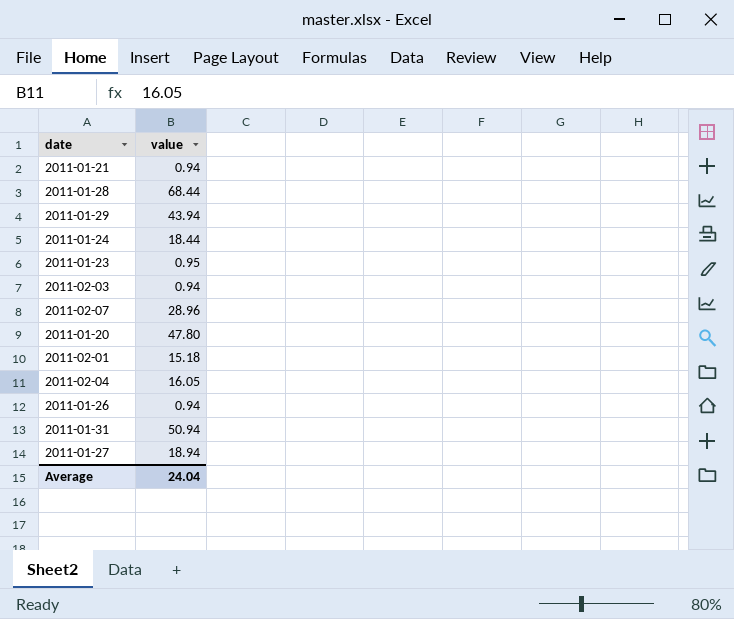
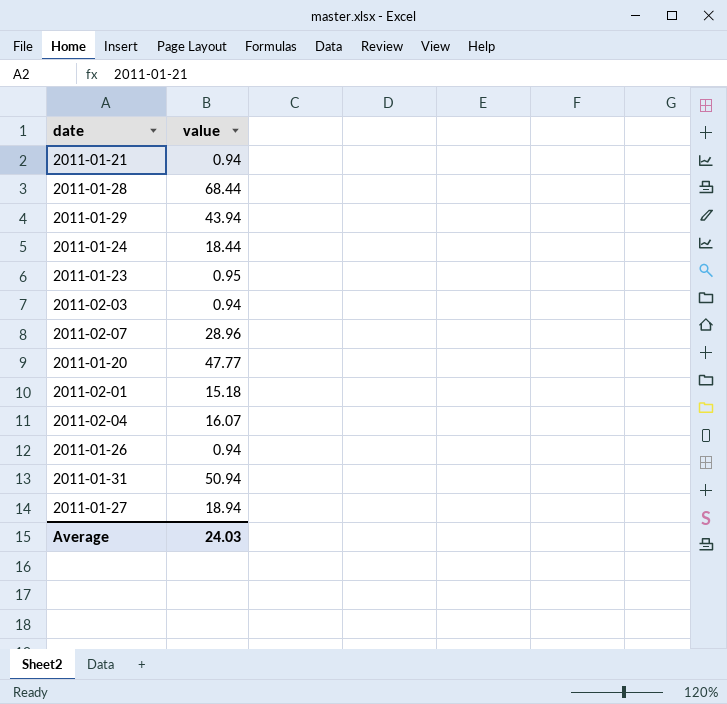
2011-01-20 | value: 47.80 -> 47.77
2011-02-04 | value: 16.05 -> 16.07
Average | value: 24.04 -> 24.03

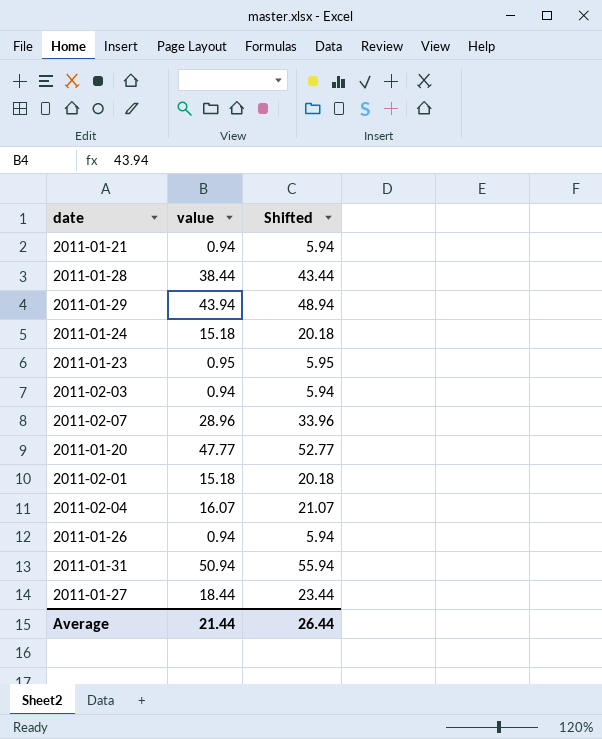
column Shifted | formula: none -> [value] + 5
2011-01-28 | value: 68.44 -> 38.44
2011-01-24 | value: 18.44 -> 15.18
2011-01-27 | value: 18.94 -> 18.44
Average | value: 24.03 -> 21.44

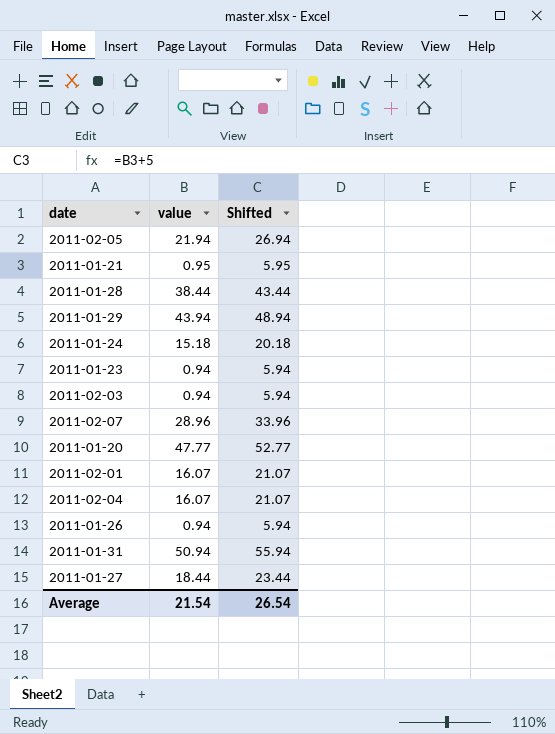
row 2011-02-05: none -> 21.94 | 26.94
2011-01-21 | value: 0.94 -> 0.95
2011-01-21 | Shifted: 5.94 -> 5.95
2011-01-23 | value: 0.95 -> 0.94
2011-01-23 | Shifted: 5.95 -> 5.94
2011-02-01 | value: 15.18 -> 16.07
2011-02-01 | Shifted: 20.18 -> 21.07
Average | value: 21.44 -> 21.54
Average | Shifted: 26.44 -> 26.54

